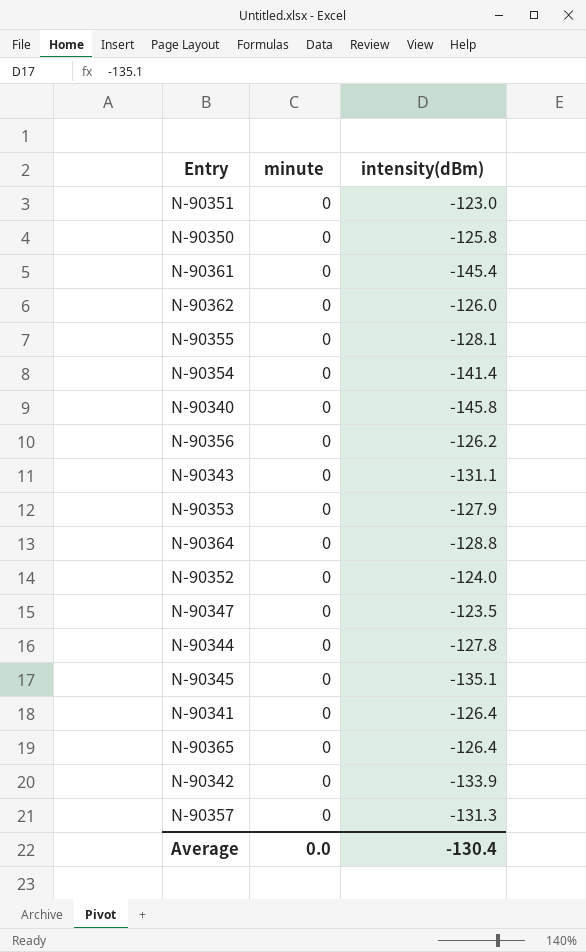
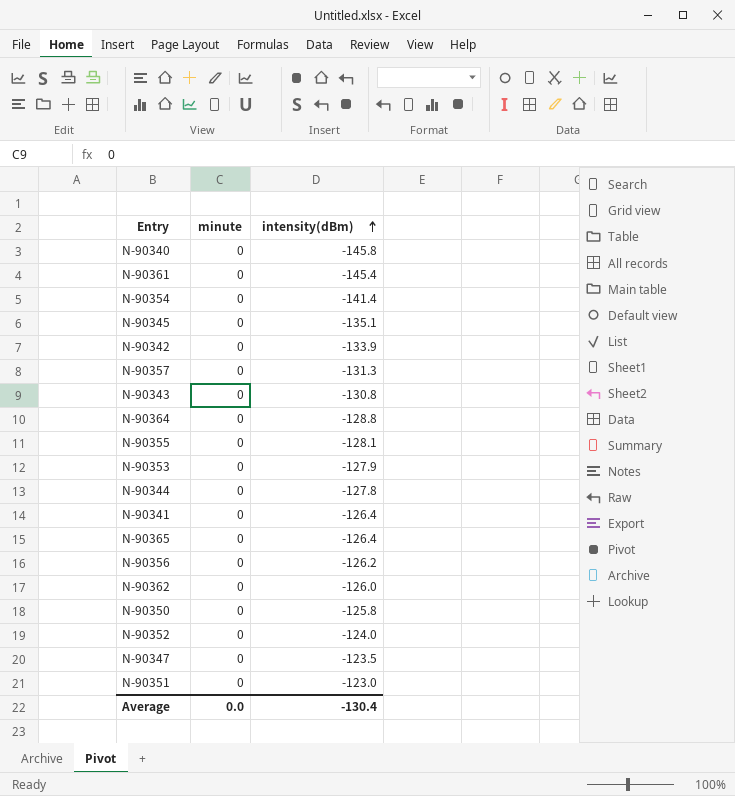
row order: none -> intensity(dBm) ascending
N-90343 | intensity(dBm): -131.1 -> -130.8

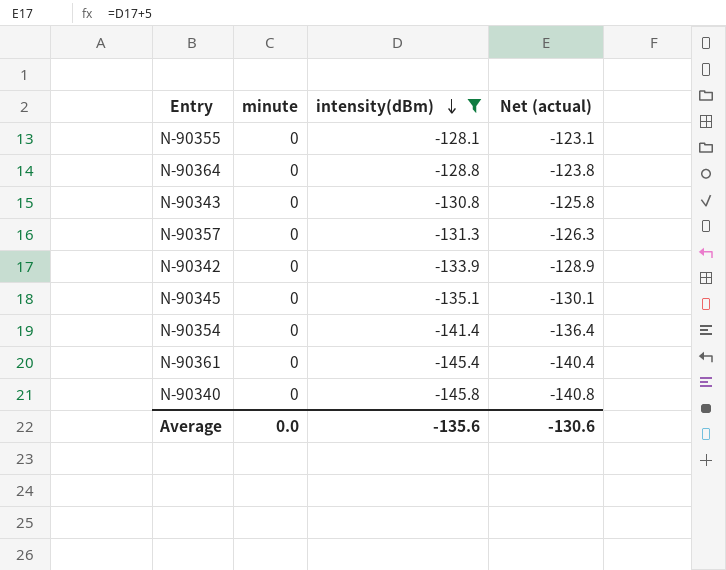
filter: none -> intensity(dBm) <= -128.1
row order: intensity(dBm) ascending -> intensity(dBm) descending
column Net (actual) | formula: none -> [intensity(dBm)] + 5
Average | intensity(dBm): -130.4 -> -135.6

